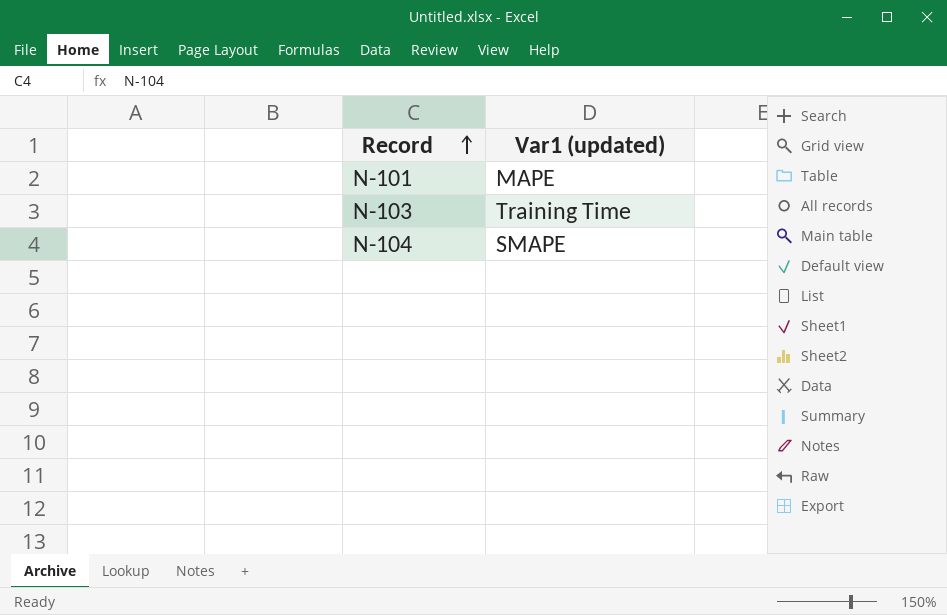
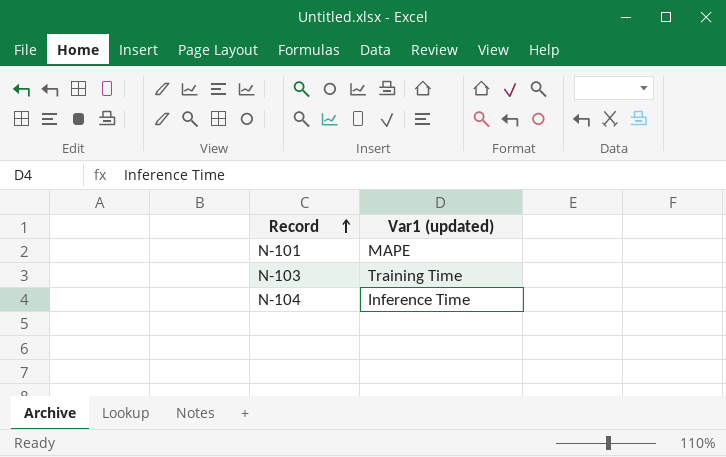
N-104 | Var1 (updated): SMAPE -> Inference Time

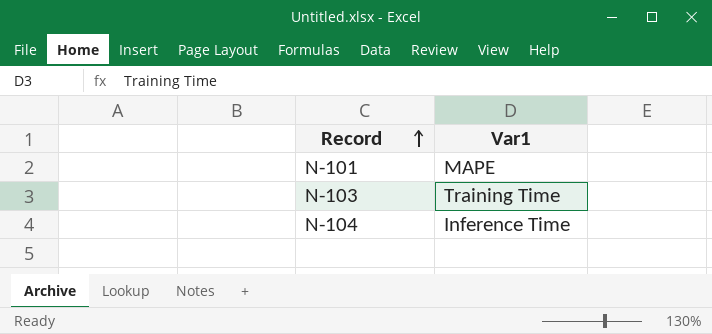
column name: Var1 (updated) -> Var1

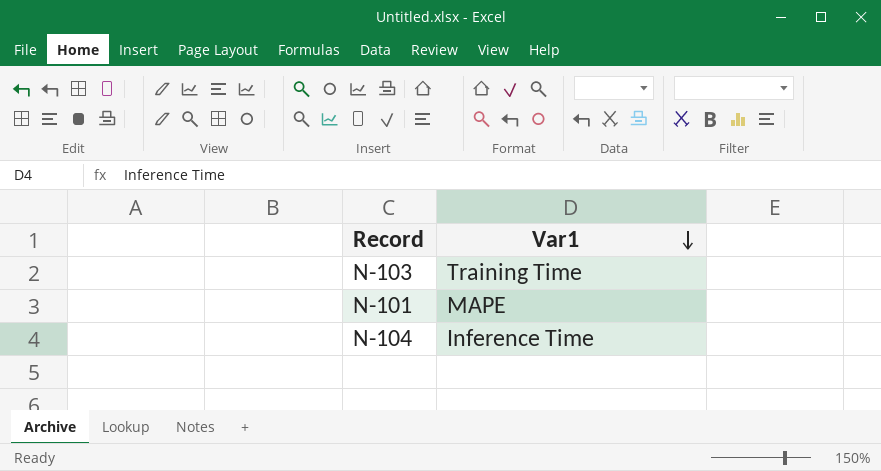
row order: Record ascending -> Var1 descending

